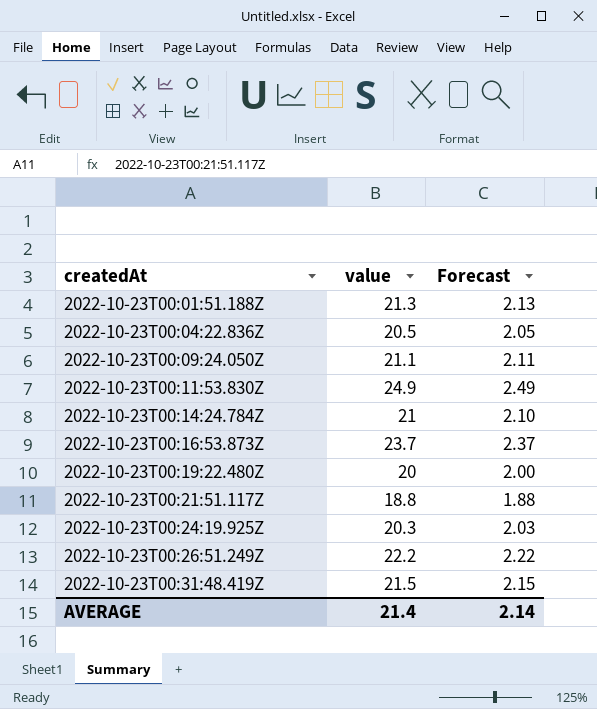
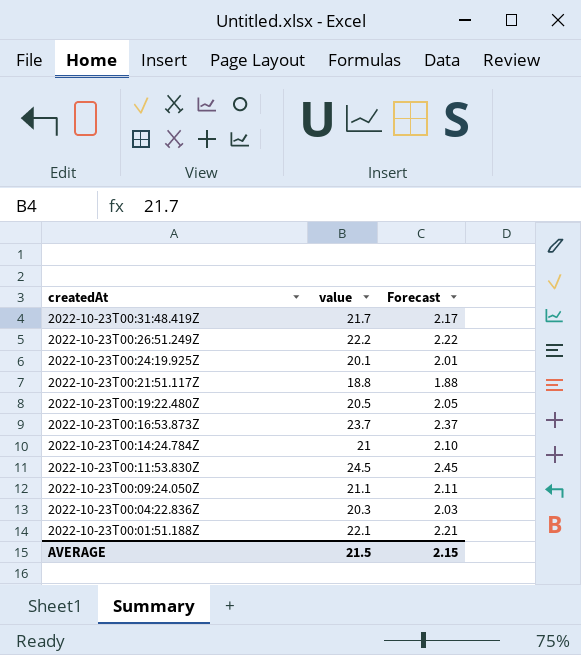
row order: createdAt ascending -> createdAt descending
2022-10-23T00:31:48.419Z | value: 21.5 -> 21.7
2022-10-23T00:31:48.419Z | Forecast: 2.15 -> 2.17
2022-10-23T00:24:19.925Z | value: 20.3 -> 20.1
2022-10-23T00:24:19.925Z | Forecast: 2.03 -> 2.01
2022-10-23T00:19:22.480Z | value: 20 -> 20.5
2022-10-23T00:19:22.480Z | Forecast: 2.00 -> 2.05
2022-10-23T00:11:53.830Z | value: 24.9 -> 24.5
2022-10-23T00:11:53.830Z | Forecast: 2.49 -> 2.45
2022-10-23T00:04:22.836Z | value: 20.5 -> 20.3
2022-10-23T00:04:22.836Z | Forecast: 2.05 -> 2.03
2022-10-23T00:01:51.188Z | value: 21.3 -> 22.1
2022-10-23T00:01:51.188Z | Forecast: 2.13 -> 2.21
AVERAGE | value: 21.4 -> 21.5
AVERAGE | Forecast: 2.14 -> 2.15

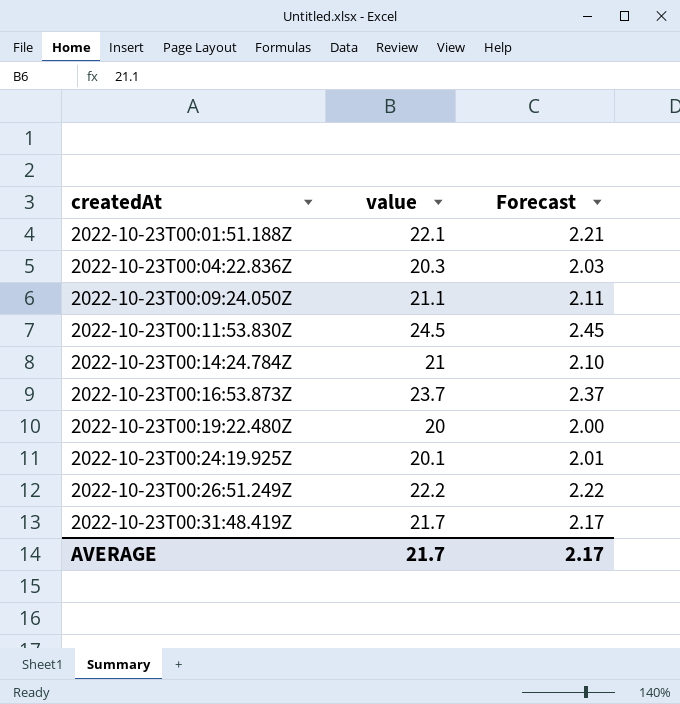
row order: createdAt descending -> createdAt ascending
row 2022-10-23T00:21:51.117Z: 18.8 | 1.88 -> none
2022-10-23T00:19:22.480Z | value: 20.5 -> 20
2022-10-23T00:19:22.480Z | Forecast: 2.05 -> 2.00
AVERAGE | value: 21.5 -> 21.7
AVERAGE | Forecast: 2.15 -> 2.17

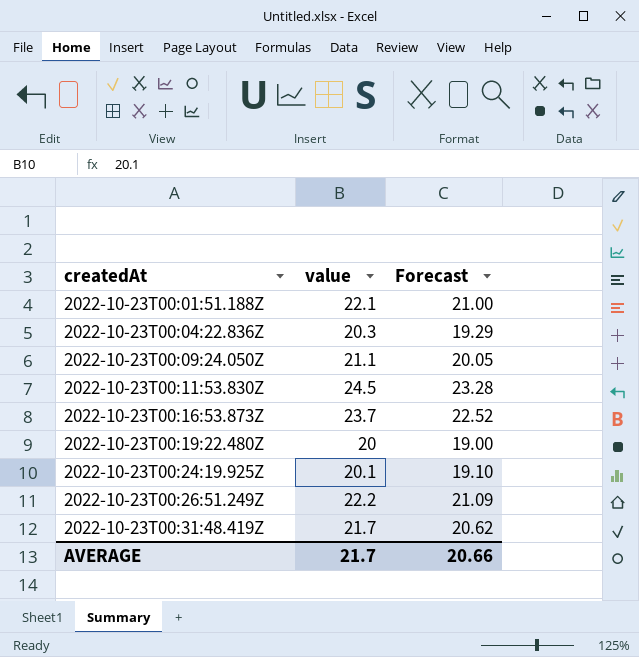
column Forecast | formula: [value] * 0.1 -> [value] * 0.95
row 2022-10-23T00:14:24.784Z: 21 | 2.10 -> none
AVERAGE | Forecast: 2.17 -> 20.66

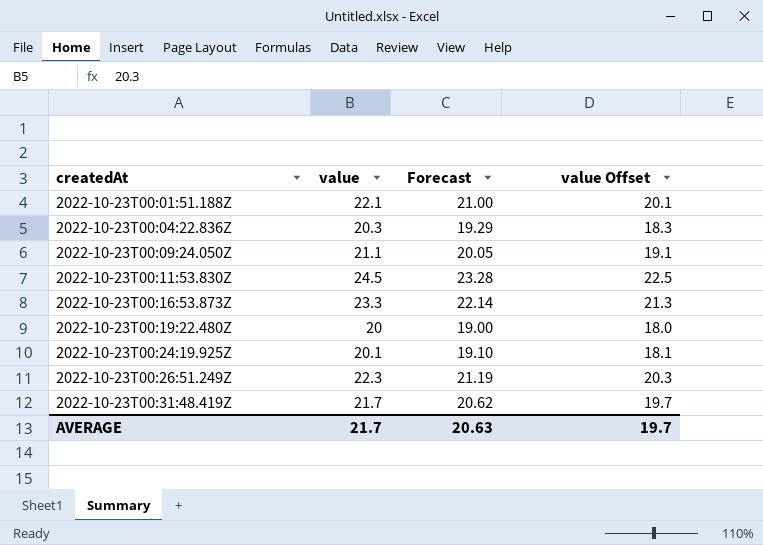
column value Offset | formula: none -> [value] - 2
2022-10-23T00:16:53.873Z | value: 23.7 -> 23.3
2022-10-23T00:16:53.873Z | Forecast: 22.52 -> 22.14
2022-10-23T00:26:51.249Z | value: 22.2 -> 22.3
2022-10-23T00:26:51.249Z | Forecast: 21.09 -> 21.19
AVERAGE | Forecast: 20.66 -> 20.63

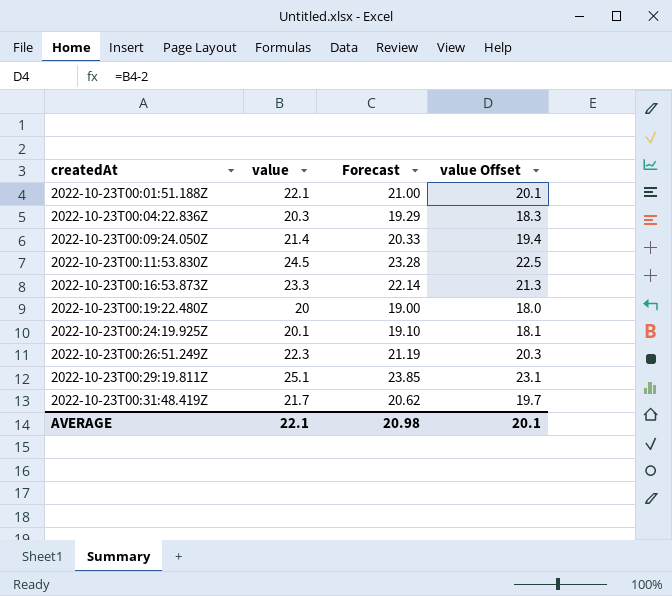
2022-10-23T00:09:24.050Z | value: 21.1 -> 21.4
2022-10-23T00:09:24.050Z | Forecast: 20.05 -> 20.33
2022-10-23T00:09:24.050Z | value Offset: 19.1 -> 19.4
row 2022-10-23T00:29:19.811Z: none -> 25.1 | 23.85 | 23.1
AVERAGE | value: 21.7 -> 22.1
AVERAGE | Forecast: 20.63 -> 20.98
AVERAGE | value Offset: 19.7 -> 20.1

